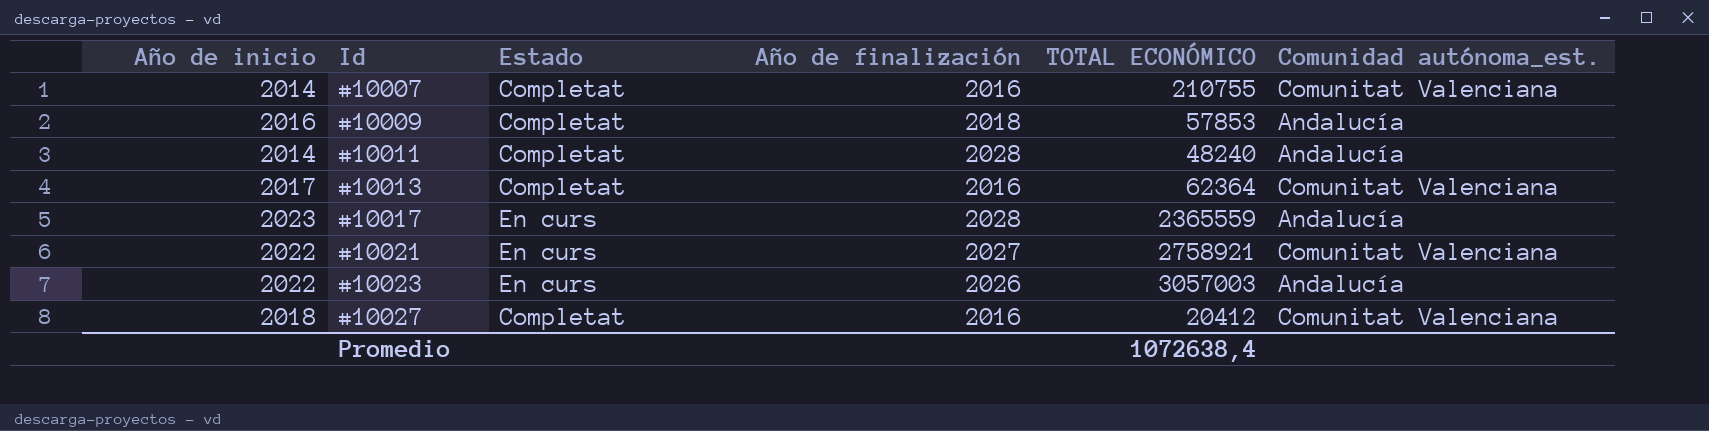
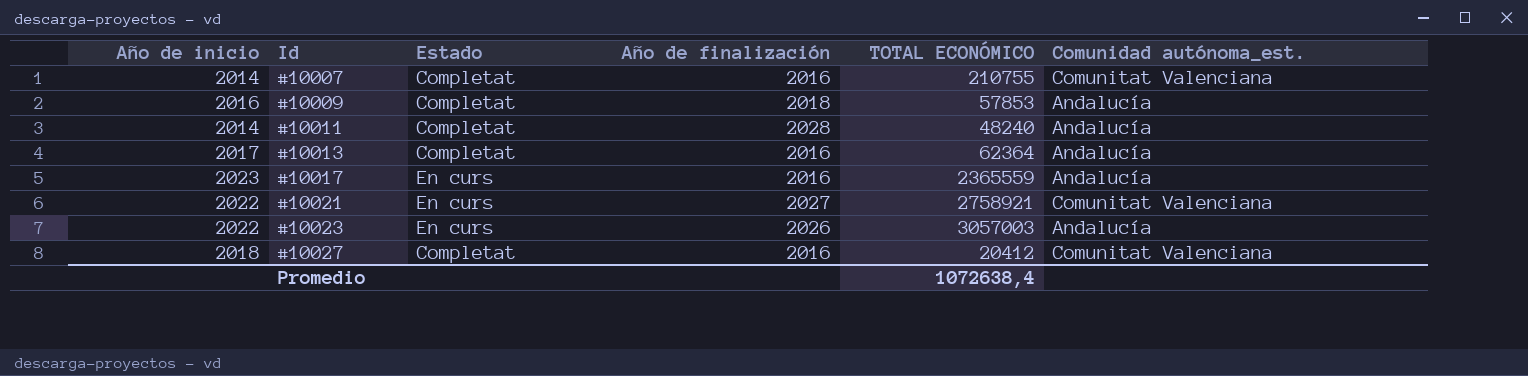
#10013 | Comunidad autónoma_est.: Comunitat Valenciana -> Andalucía
#10017 | Año de finalización: 2028 -> 2016

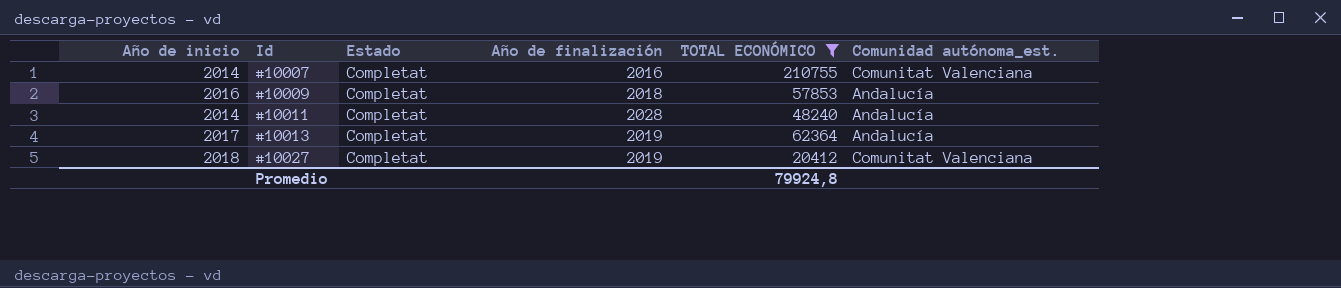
filter: none -> TOTAL ECONÓMICO <= 210755
#10013 | Año de finalización: 2016 -> 2019
#10027 | Año de finalización: 2016 -> 2019
Promedio | TOTAL ECONÓMICO: 1072638,4 -> 79924,8

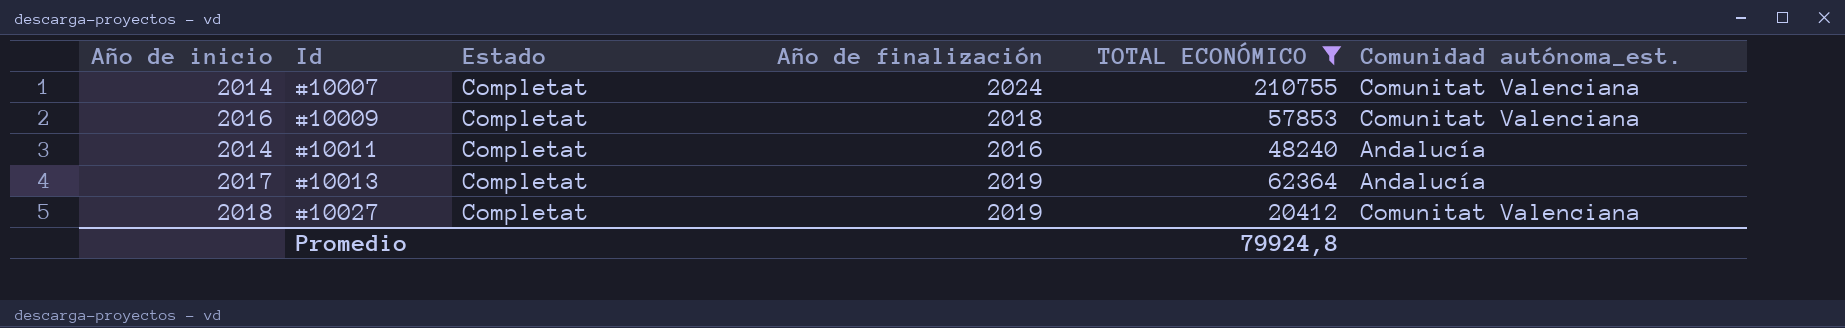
#10007 | Año de finalización: 2016 -> 2024
#10009 | Comunidad autónoma_est.: Andalucía -> Comunitat Valenciana
#10011 | Año de finalización: 2028 -> 2016

